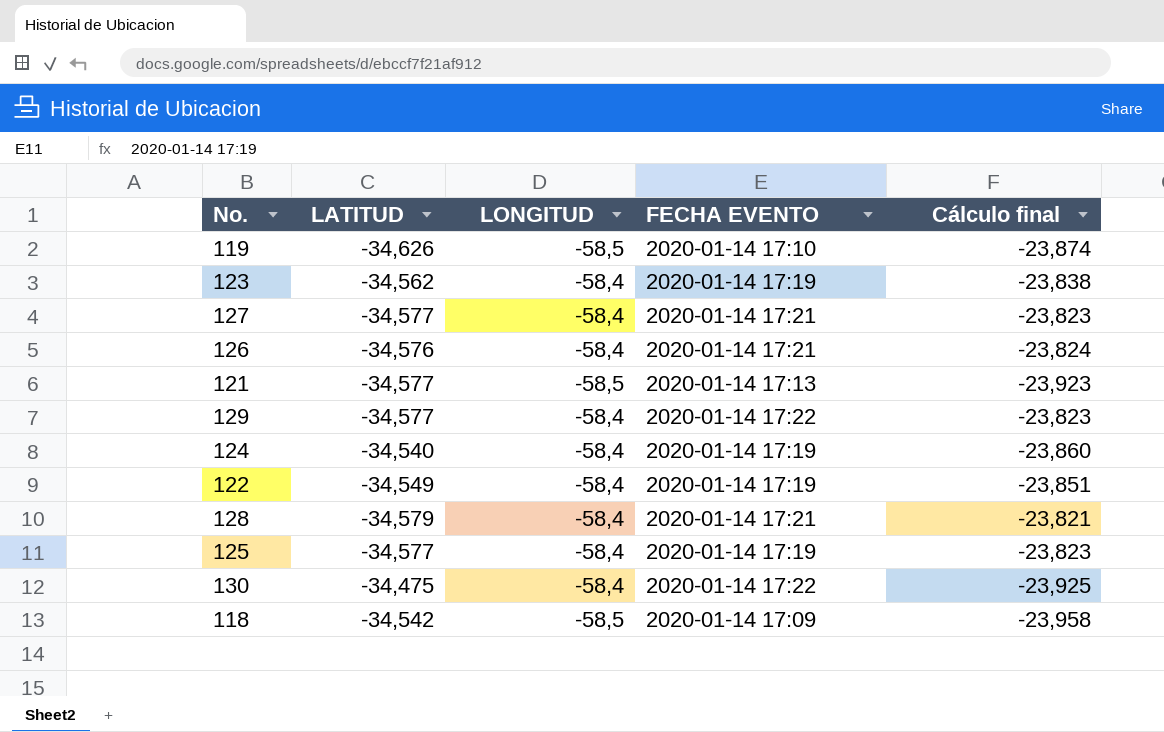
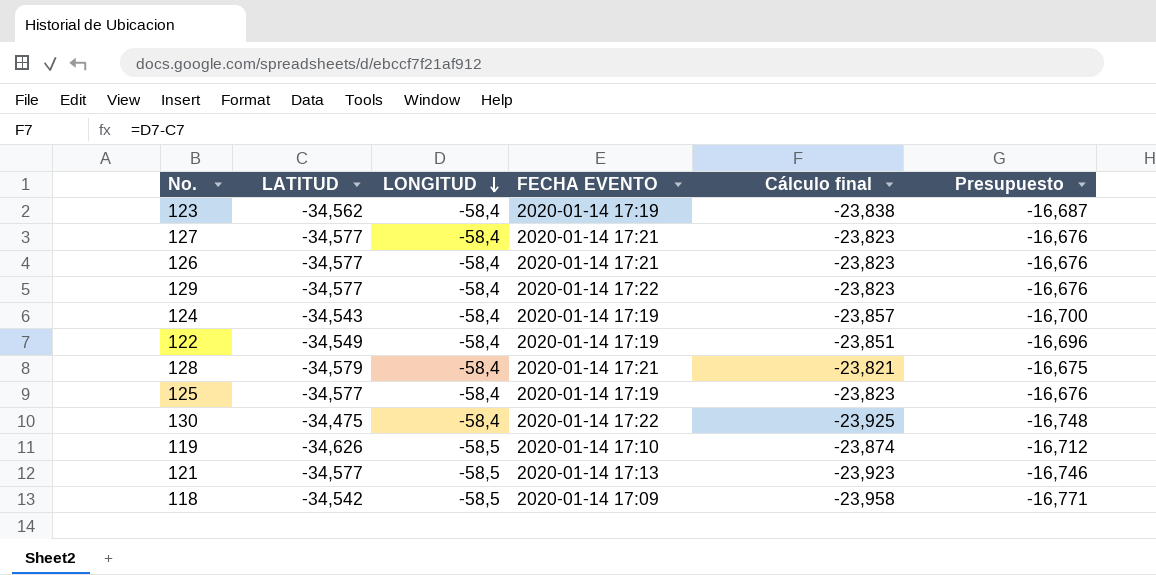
row order: none -> LONGITUD descending
column Presupuesto | formula: none -> [Cálculo final] * 0,7
126 | LATITUD: -34,576 -> -34,577
126 | Cálculo final: -23,824 -> -23,823
124 | LATITUD: -34,540 -> -34,543
124 | Cálculo final: -23,860 -> -23,857

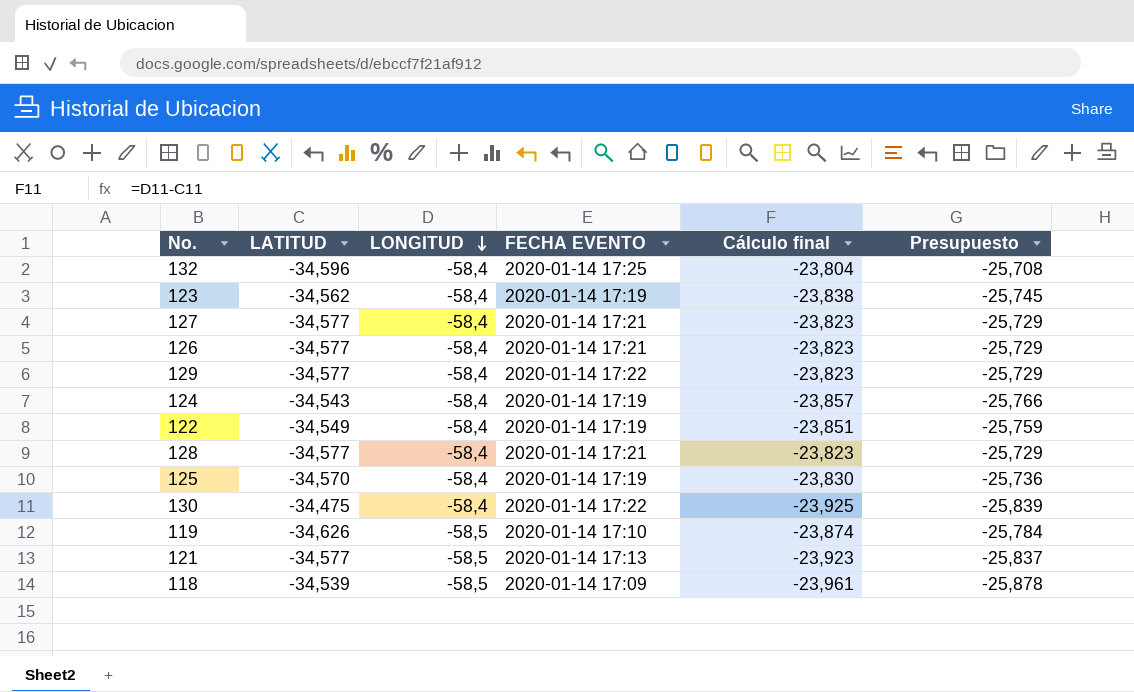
column Presupuesto | formula: [Cálculo final] * 0,7 -> [Cálculo final] * 1,08
row 132: none -> -34,596 | -58,4 | 2020-01-14 17:25 | -23,804 | -25,708
128 | LATITUD: -34,579 -> -34,577
128 | Cálculo final: -23,821 -> -23,823
125 | LATITUD: -34,577 -> -34,570
125 | Cálculo final: -23,823 -> -23,830
118 | LATITUD: -34,542 -> -34,539
118 | Cálculo final: -23,958 -> -23,961

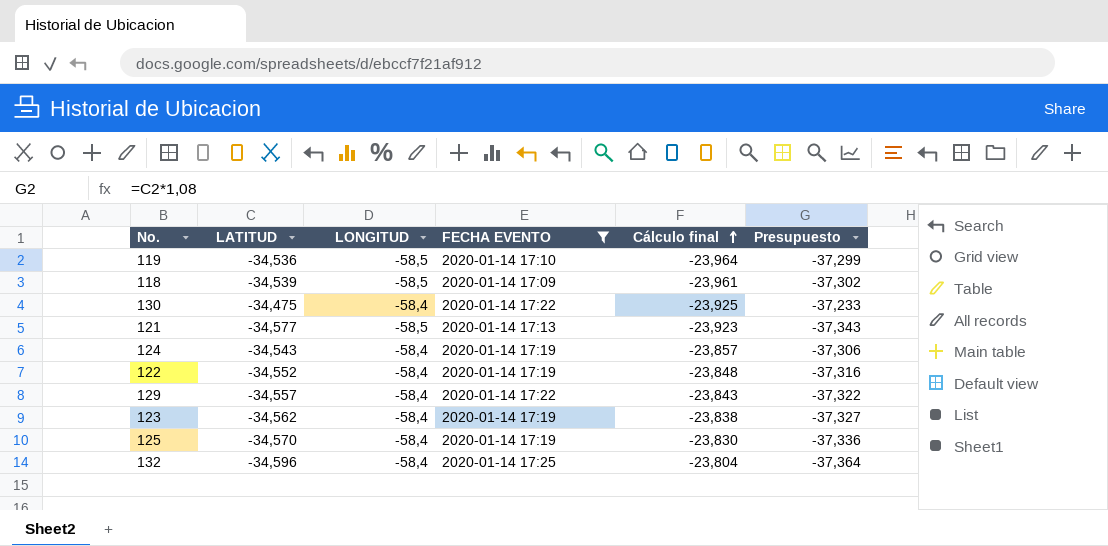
filter: none -> FECHA EVENTO != 2020-01-14 17:21
row order: LONGITUD descending -> Cálculo final ascending
column Presupuesto | formula: [Cálculo final] * 1,08 -> [LATITUD] * 1,08
119 | LATITUD: -34,626 -> -34,536
119 | Cálculo final: -23,874 -> -23,964
122 | LATITUD: -34,549 -> -34,552
122 | Cálculo final: -23,851 -> -23,848
129 | LATITUD: -34,577 -> -34,557
129 | Cálculo final: -23,823 -> -23,843

